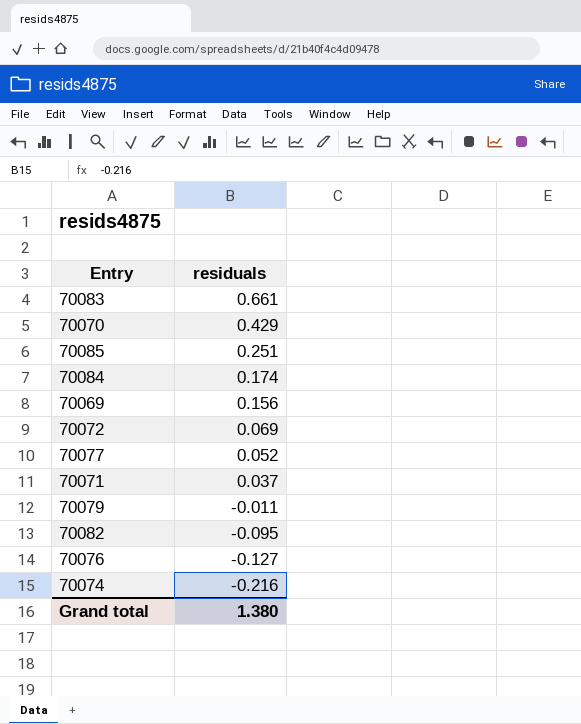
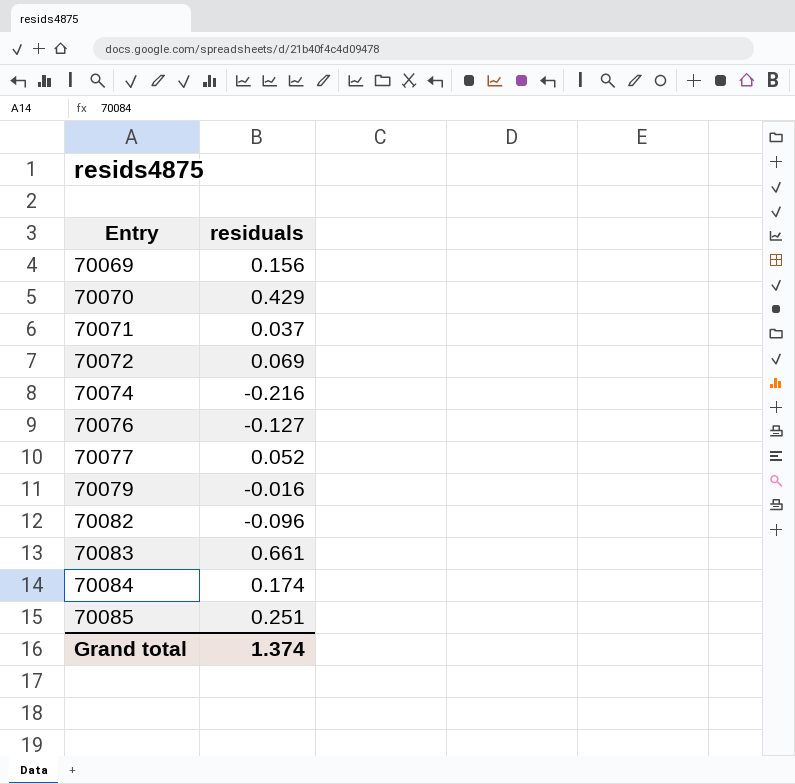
row order: residuals descending -> Entry ascending
70079 | residuals: -0.011 -> -0.016
70082 | residuals: -0.095 -> -0.096
Grand total | residuals: 1.380 -> 1.374

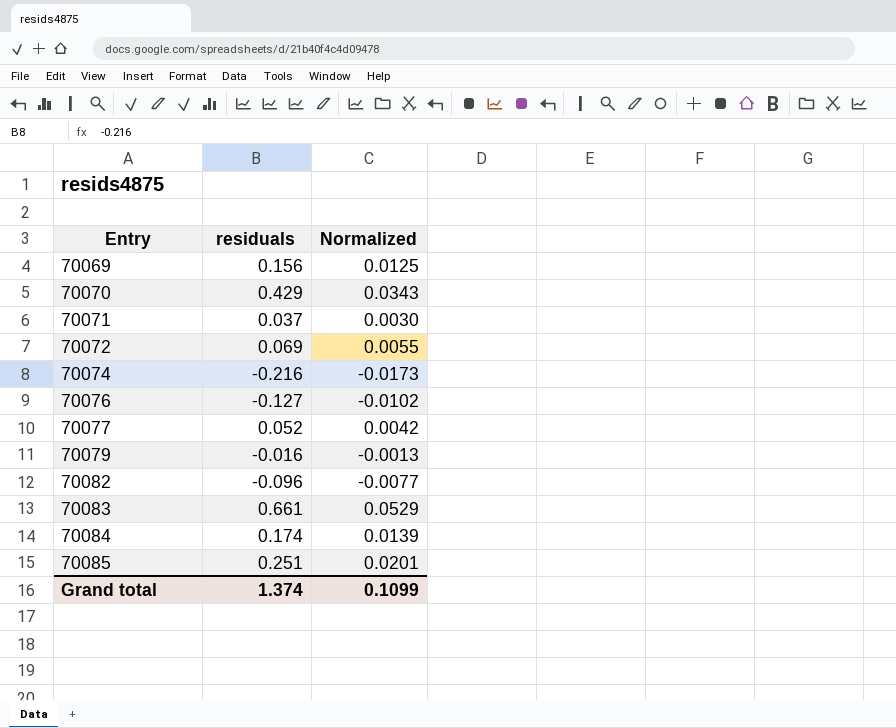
column Normalized | formula: none -> [residuals] * 0.08

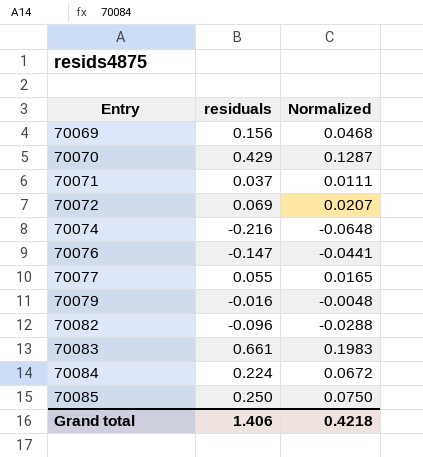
column Normalized | formula: [residuals] * 0.08 -> [residuals] * 0.3
70076 | residuals: -0.127 -> -0.147
70077 | residuals: 0.052 -> 0.055
70084 | residuals: 0.174 -> 0.224
70085 | residuals: 0.251 -> 0.250
Grand total | residuals: 1.374 -> 1.406
Grand total | Normalized: 0.1099 -> 0.4218

